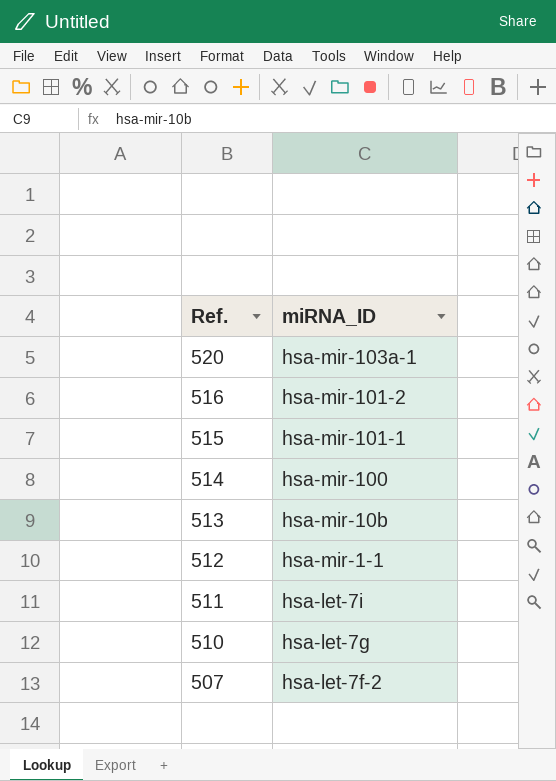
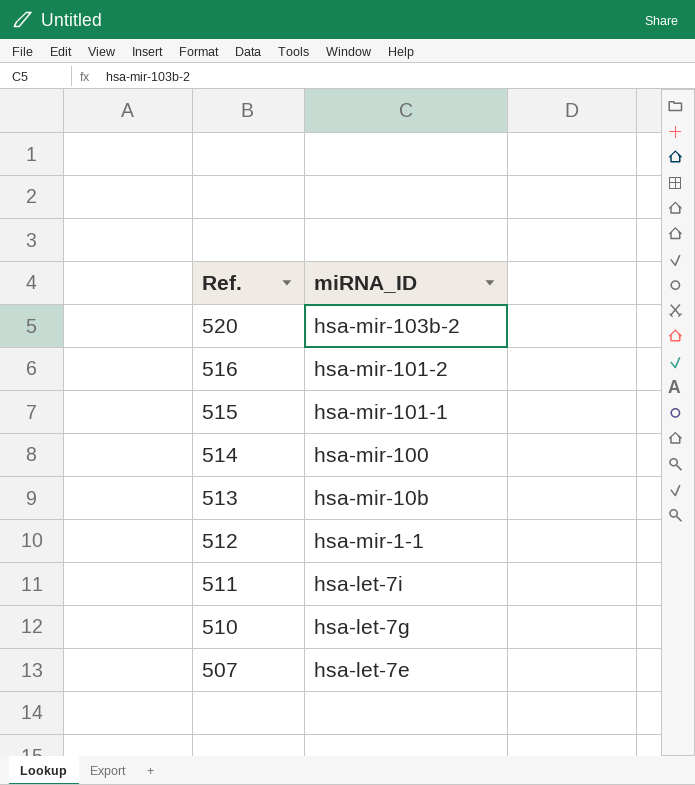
520 | miRNA_ID: hsa-mir-103a-1 -> hsa-mir-103b-2
507 | miRNA_ID: hsa-let-7f-2 -> hsa-let-7e

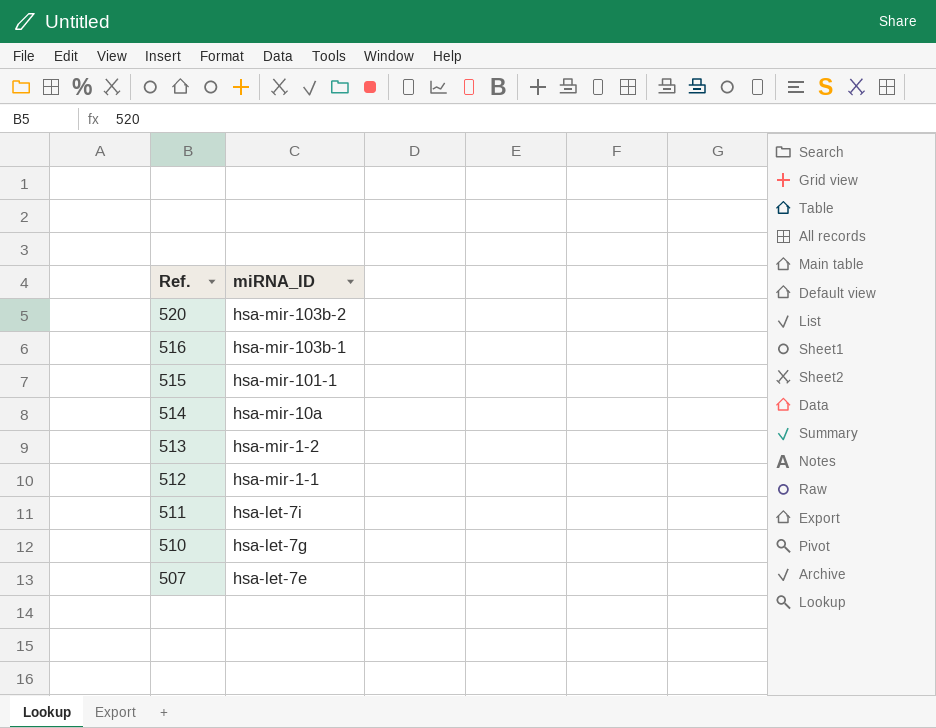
516 | miRNA_ID: hsa-mir-101-2 -> hsa-mir-103b-1
514 | miRNA_ID: hsa-mir-100 -> hsa-mir-10a
513 | miRNA_ID: hsa-mir-10b -> hsa-mir-1-2

